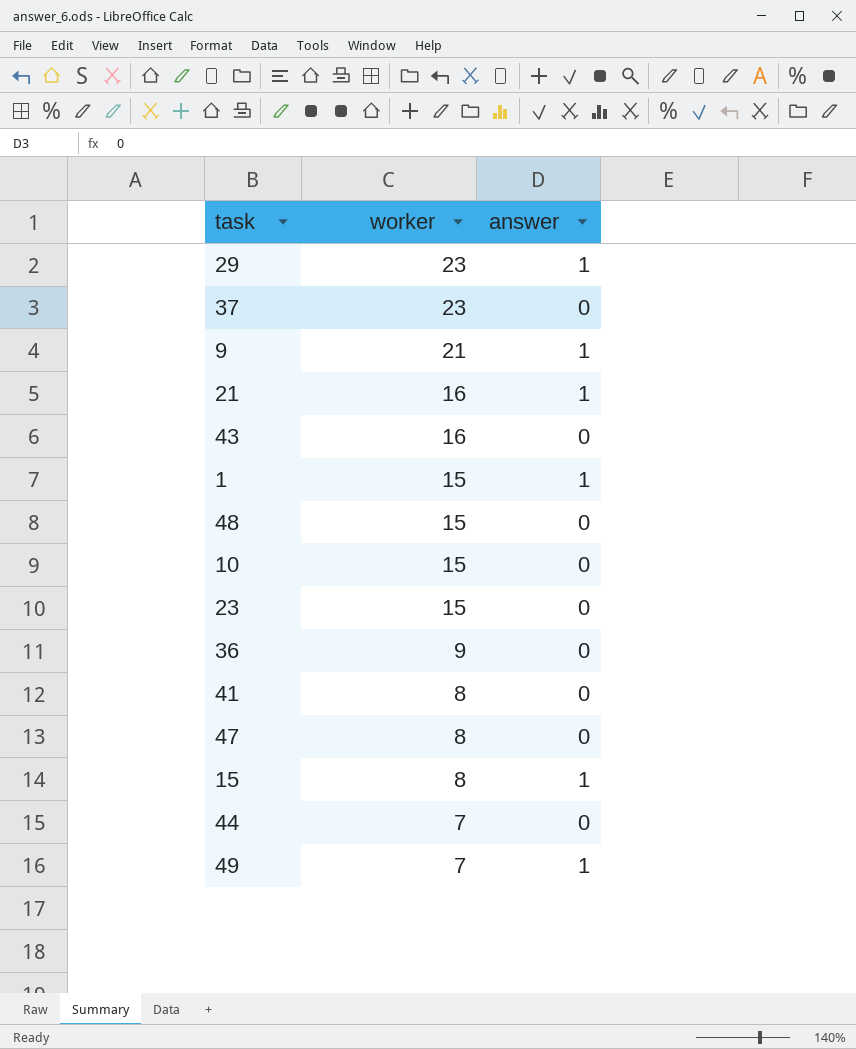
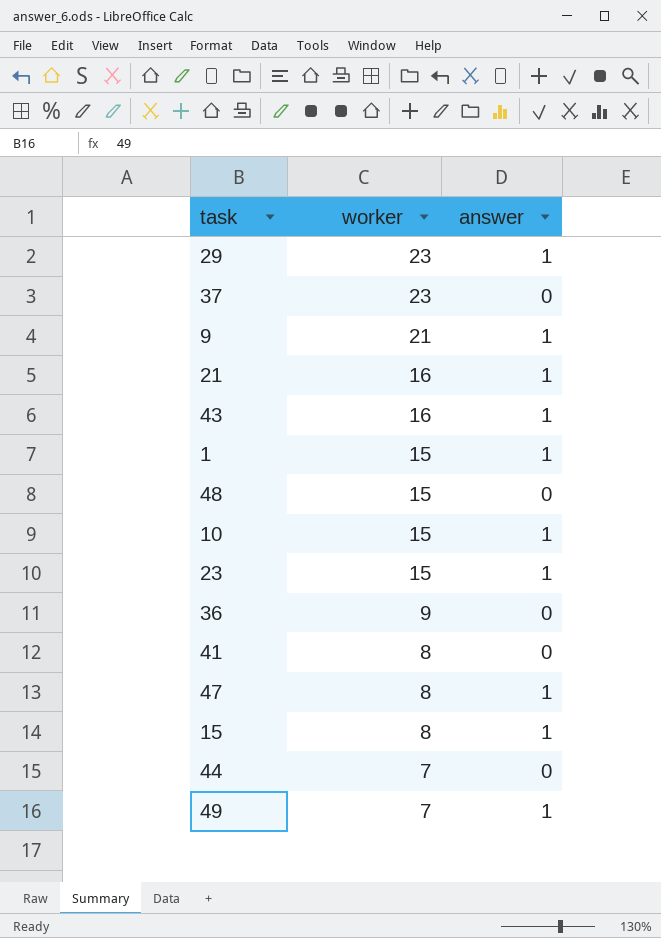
43 | answer: 0 -> 1
10 | answer: 0 -> 1
23 | answer: 0 -> 1
47 | answer: 0 -> 1

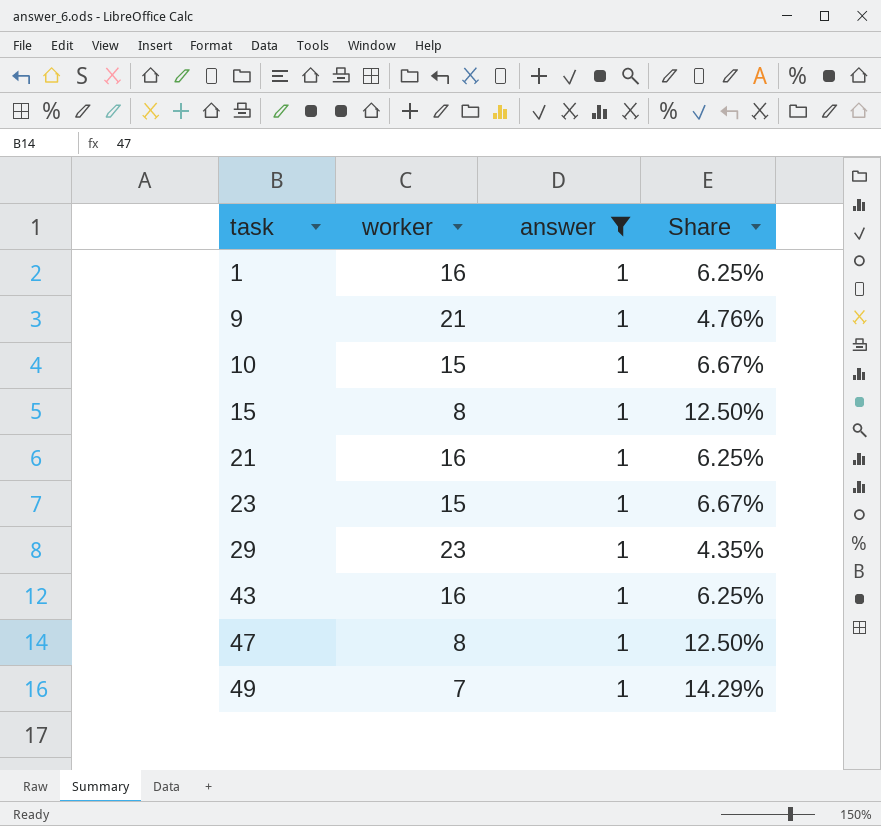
filter: none -> answer = 1
row order: worker descending -> task ascending
column Share | formula: none -> [answer] / [worker]
1 | worker: 15 -> 16

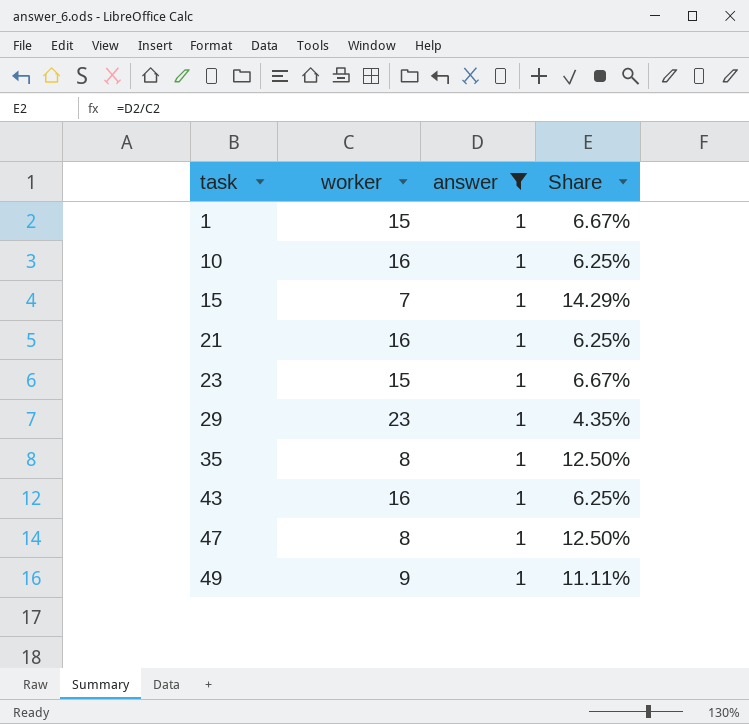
row 9: 21 | 1 | 4.76% -> none
1 | worker: 16 -> 15
1 | Share: 6.25% -> 6.67%
10 | worker: 15 -> 16
10 | Share: 6.67% -> 6.25%
15 | worker: 8 -> 7
15 | Share: 12.50% -> 14.29%
row 35: none -> 8 | 1 | 12.50%
49 | worker: 7 -> 9
49 | Share: 14.29% -> 11.11%

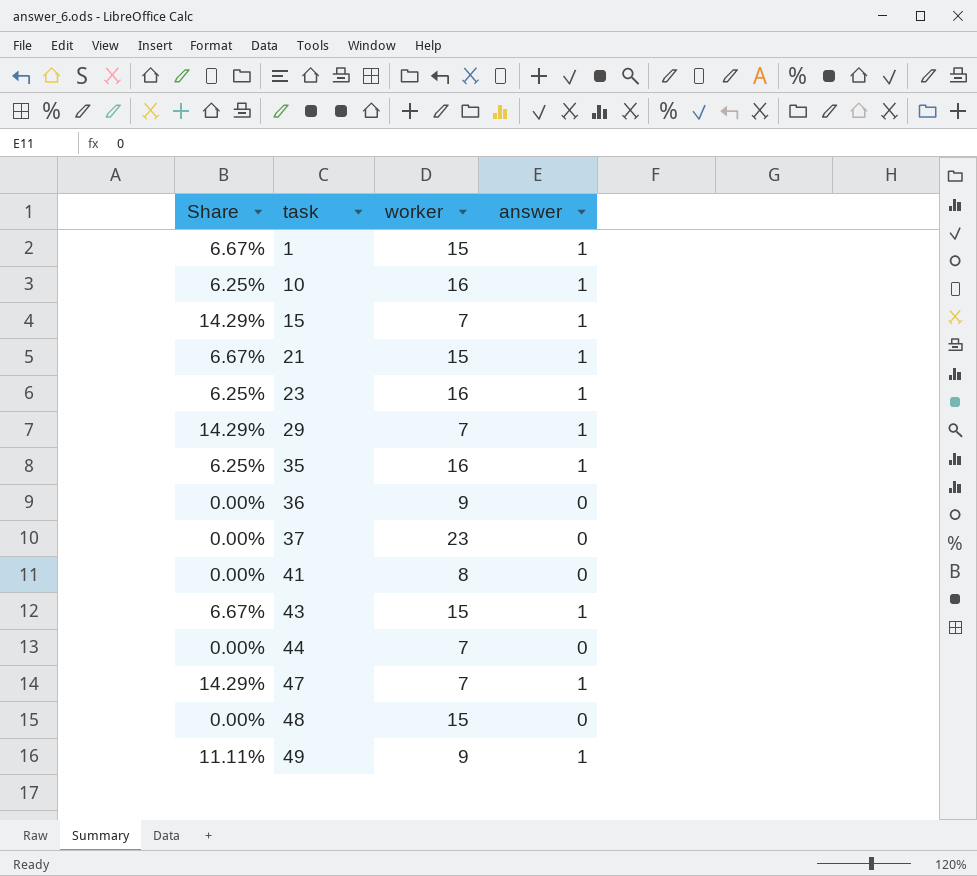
filter: answer = 1 -> none
column Share | position: 4 -> 1
21 | Share: 6.25% -> 6.67%
21 | worker: 16 -> 15
23 | Share: 6.67% -> 6.25%
23 | worker: 15 -> 16
29 | Share: 4.35% -> 14.29%
29 | worker: 23 -> 7
35 | Share: 12.50% -> 6.25%
35 | worker: 8 -> 16
43 | Share: 6.25% -> 6.67%
43 | worker: 16 -> 15
47 | Share: 12.50% -> 14.29%
47 | worker: 8 -> 7

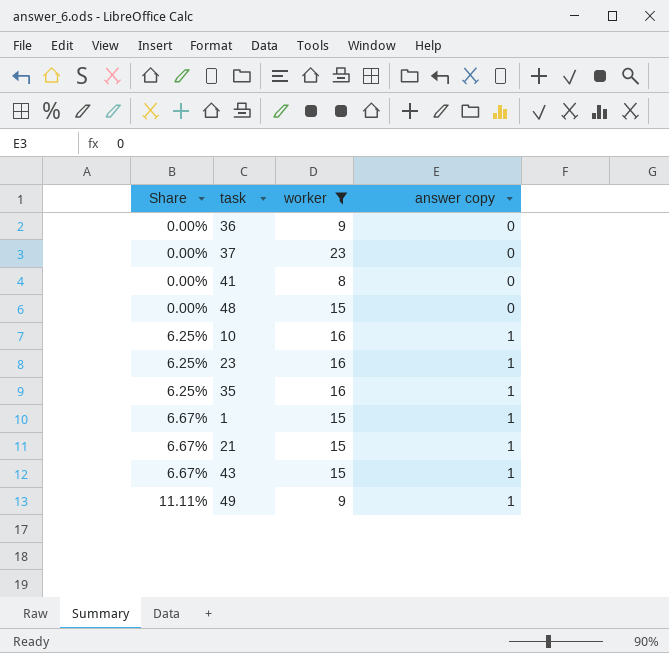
filter: none -> worker != 7
row order: task ascending -> Share ascending
column name: answer -> answer copy

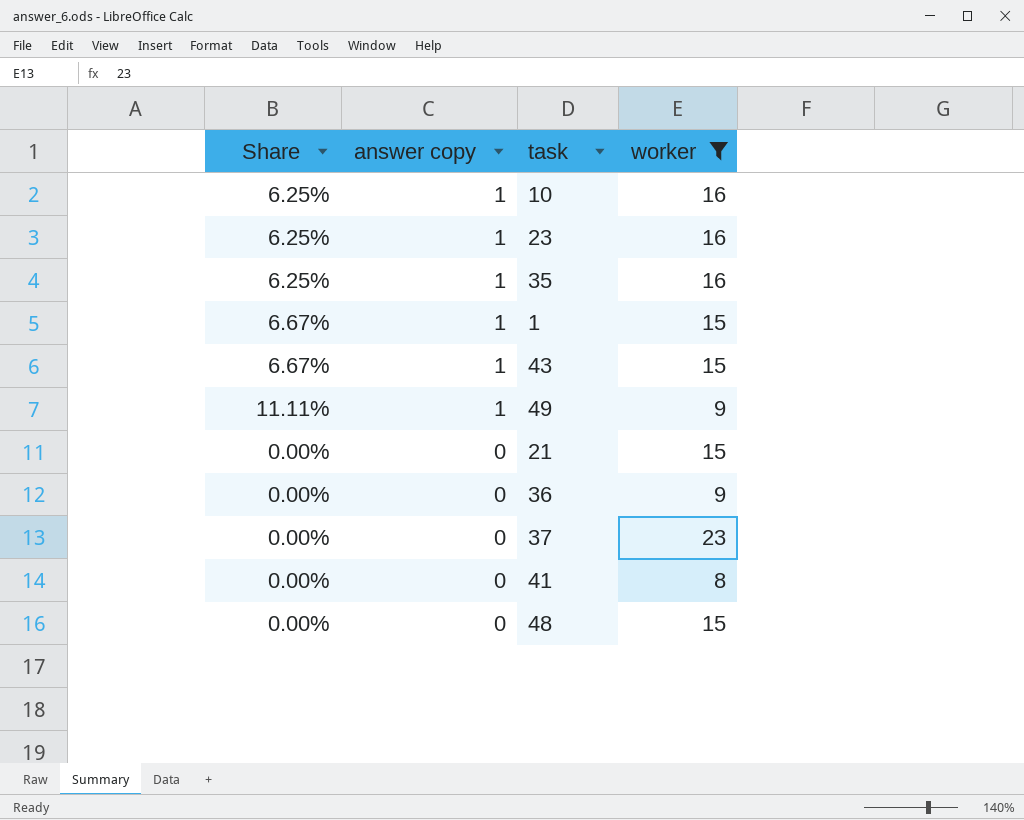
row order: Share ascending -> answer copy descending
column answer copy | position: 4 -> 2
21 | Share: 6.67% -> 0.00%
21 | answer copy: 1 -> 0

